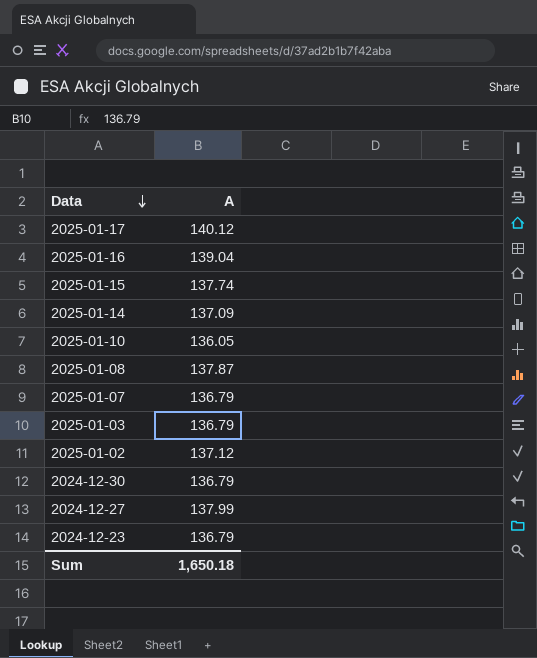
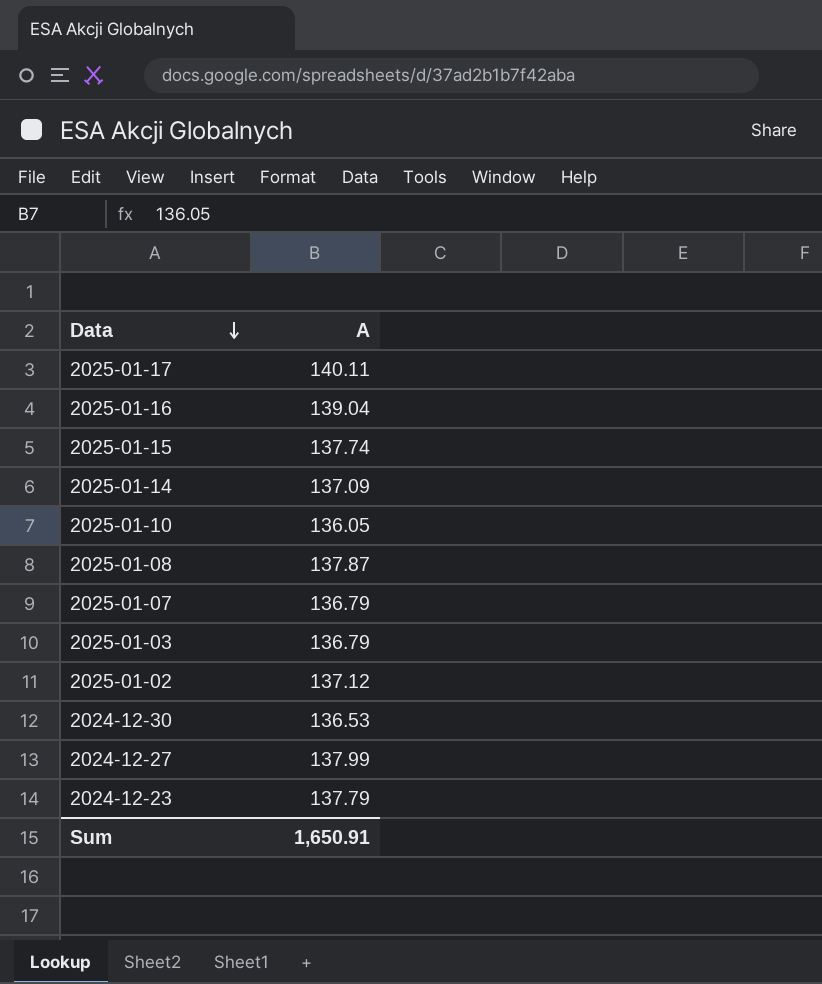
2025-01-17 | A: 140.12 -> 140.11
2024-12-30 | A: 136.79 -> 136.53
2024-12-23 | A: 136.79 -> 137.79
Sum | A: 1,650.18 -> 1,650.91

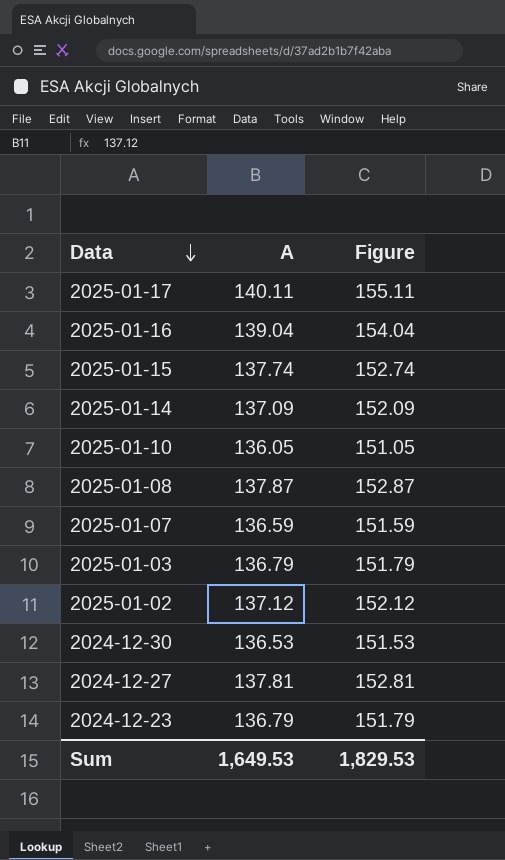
column Figure | formula: none -> [A] + 15
2025-01-07 | A: 136.79 -> 136.59
2024-12-27 | A: 137.99 -> 137.81
2024-12-23 | A: 137.79 -> 136.79
Sum | A: 1,650.91 -> 1,649.53

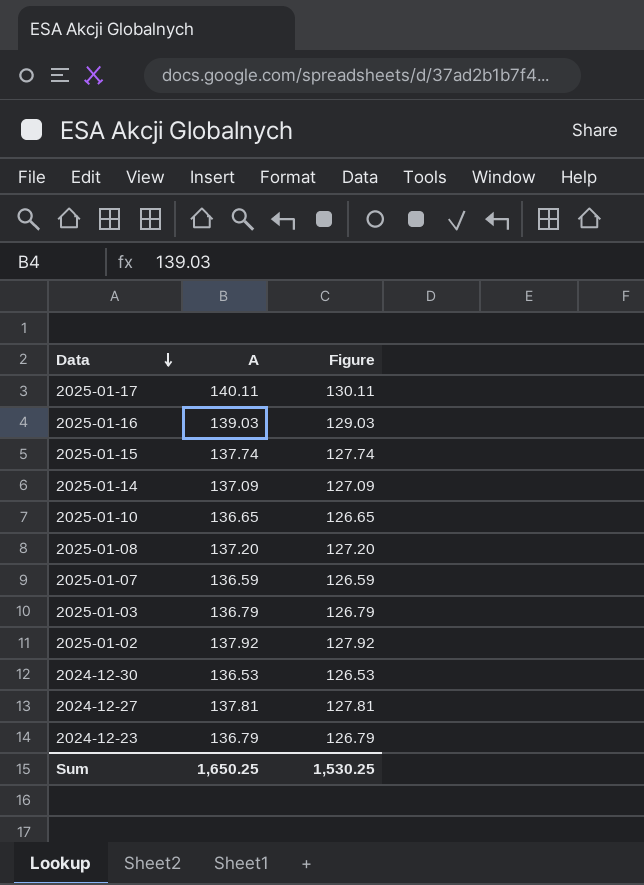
column Figure | formula: [A] + 15 -> [A] - 10
2025-01-16 | A: 139.04 -> 139.03
2025-01-10 | A: 136.05 -> 136.65
2025-01-08 | A: 137.87 -> 137.20
2025-01-02 | A: 137.12 -> 137.92
Sum | A: 1,649.53 -> 1,650.25
Sum | Figure: 1,829.53 -> 1,530.25

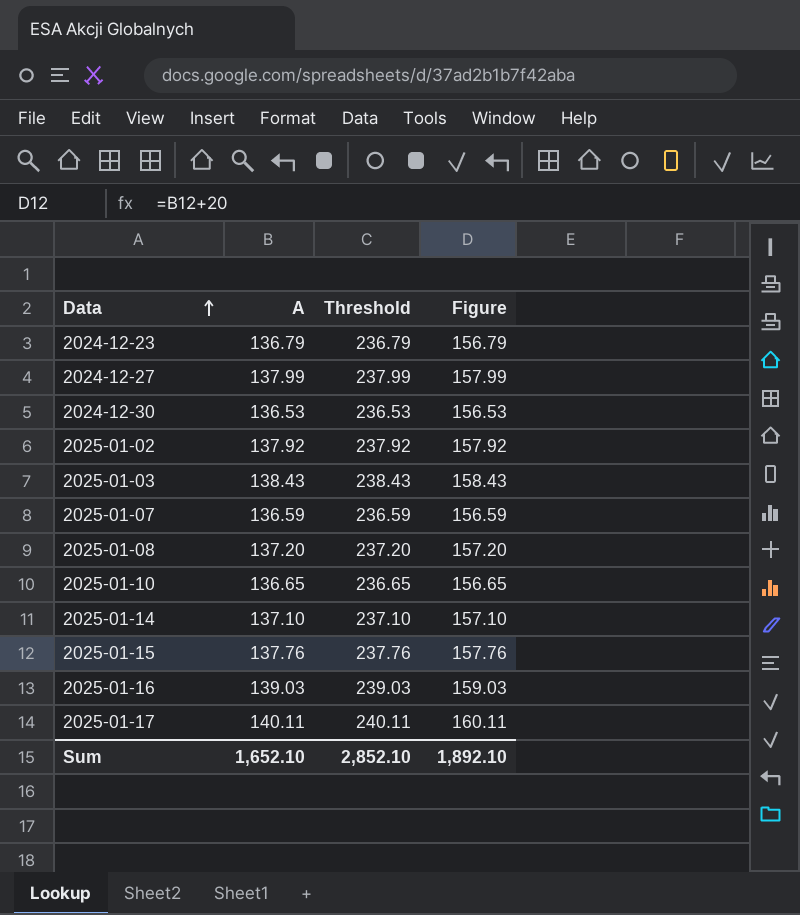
row order: Data descending -> Data ascending
column Threshold | formula: none -> [A] + 100
column Figure | formula: [A] - 10 -> [A] + 20
2024-12-27 | A: 137.81 -> 137.99
2025-01-03 | A: 136.79 -> 138.43
2025-01-14 | A: 137.09 -> 137.10
2025-01-15 | A: 137.74 -> 137.76
Sum | A: 1,650.25 -> 1,652.10
Sum | Figure: 1,530.25 -> 1,892.10

